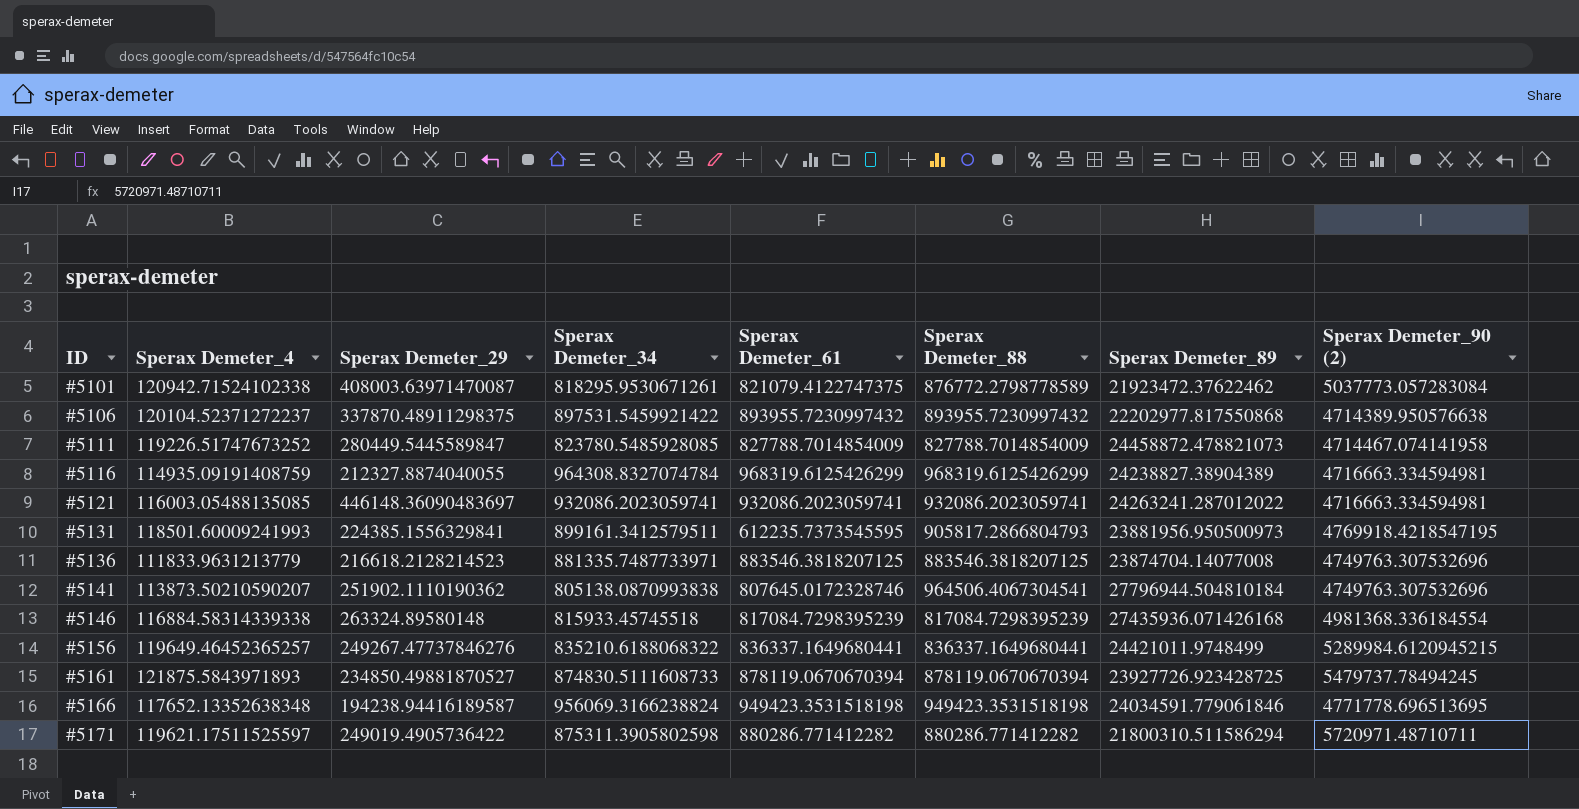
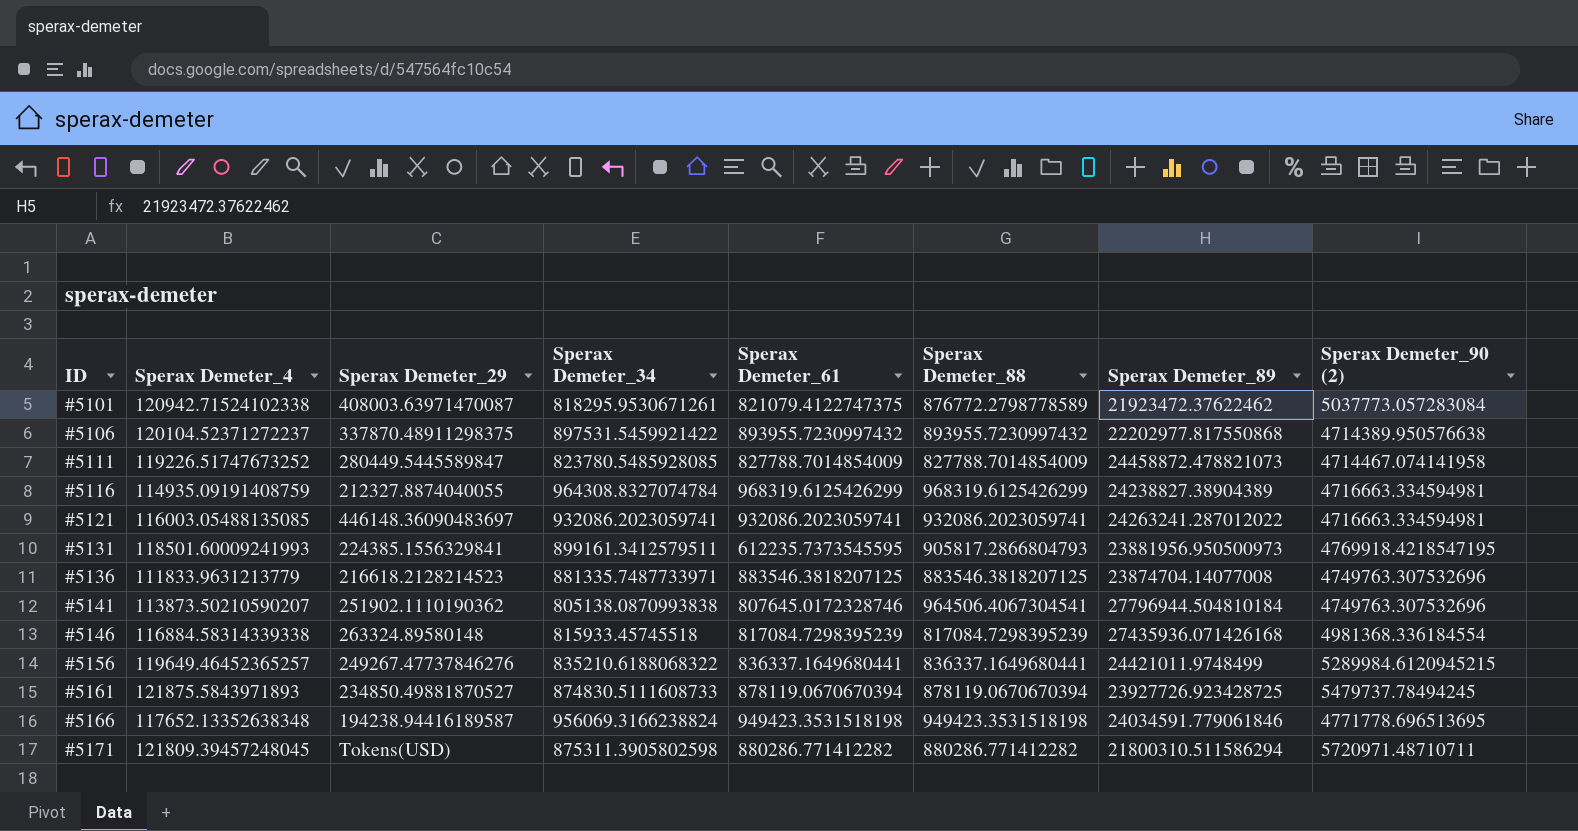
#5171 | Sperax Demeter_4: 119621.17511525597 -> 121809.39457248045
#5171 | Sperax Demeter_29: 249019.4905736422 -> Tokens(USD)

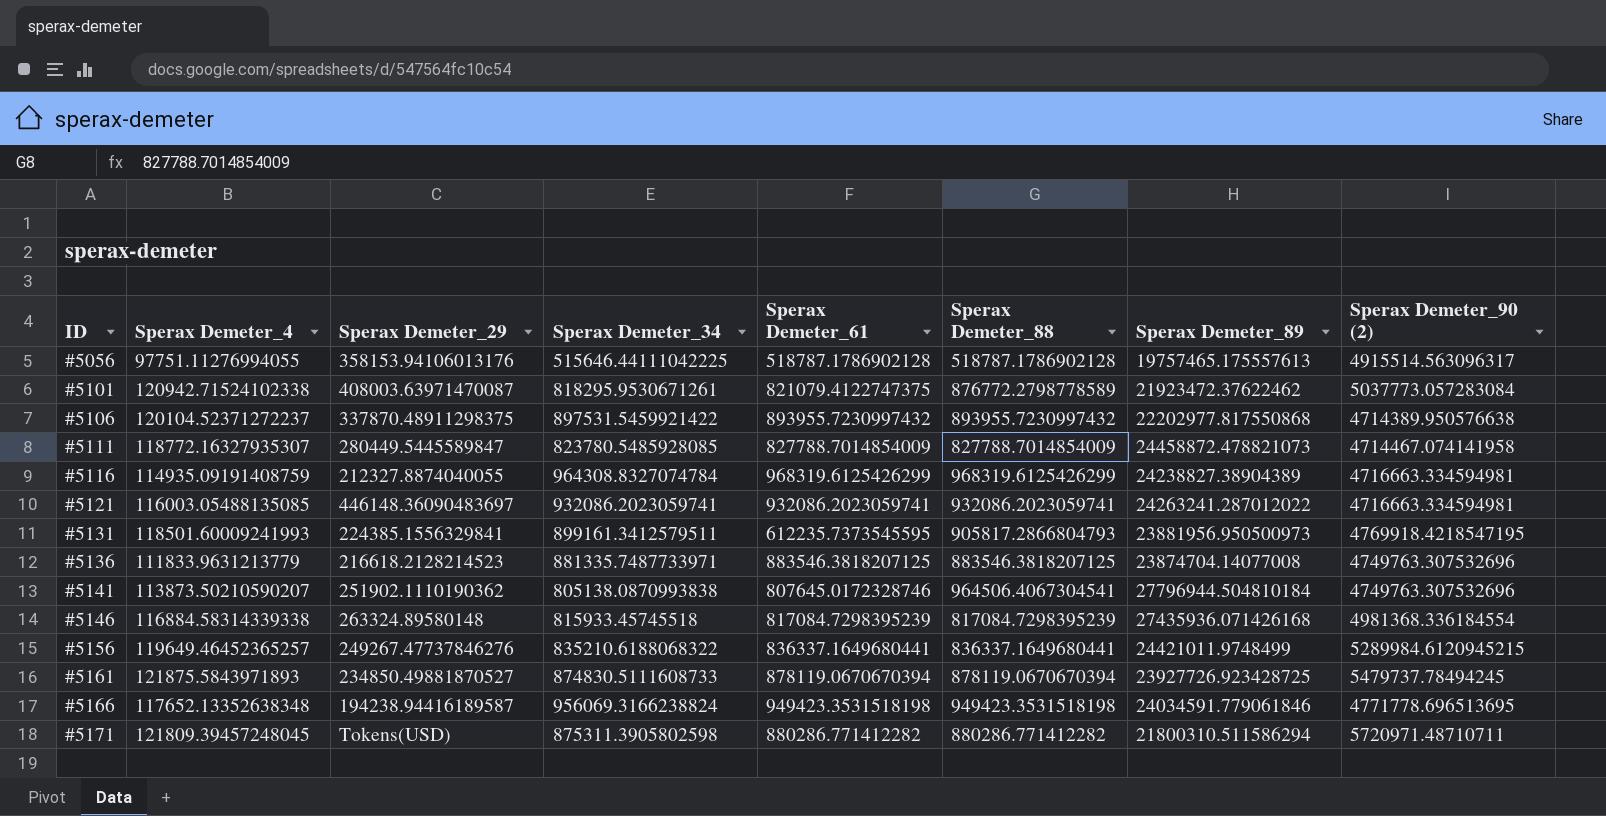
row #5056: none -> 97751.11276994055 | 358153.94106013176 | 515646.44111042225 | 518787.1786902128 | 518787.1786902128 | 19757465.175557613 | 4915514.563096317
#5111 | Sperax Demeter_4: 119226.51747673252 -> 118772.16327935307

